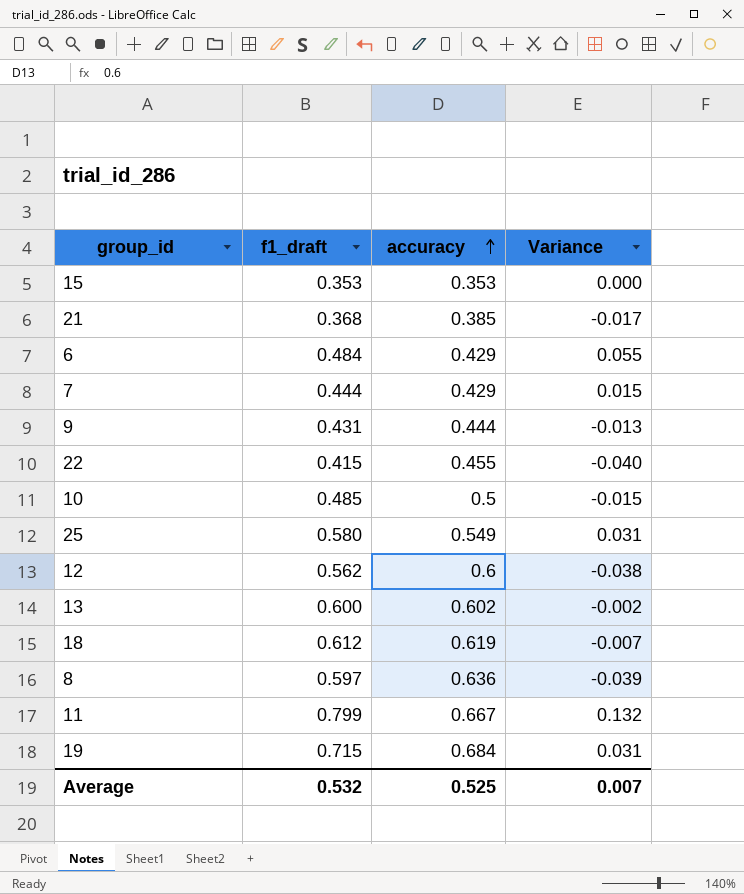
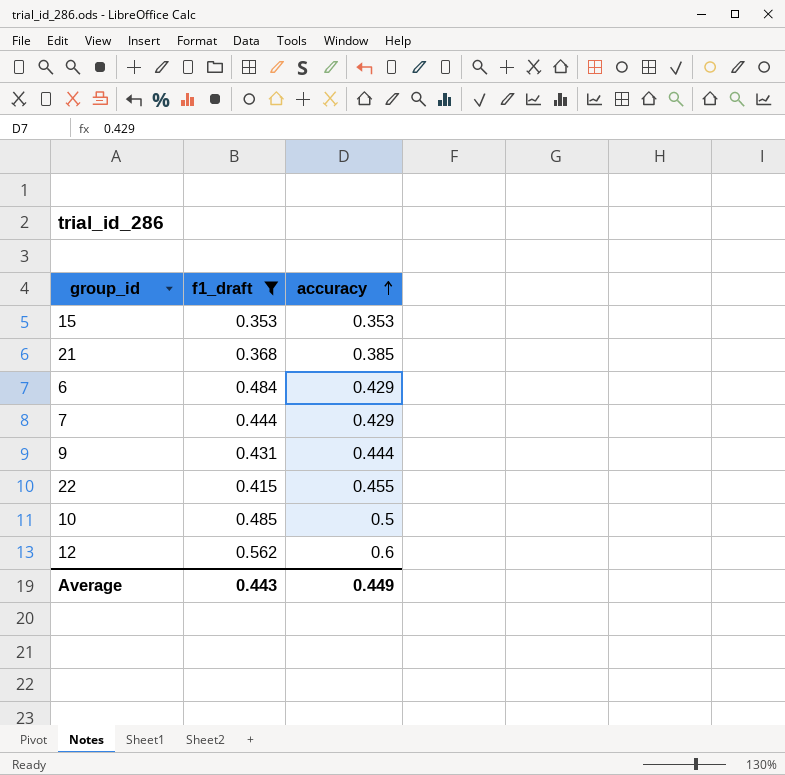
filter: none -> f1_draft <= 0.562
column Variance | formula: [f1_draft] - [accuracy] -> none
Average | f1_draft: 0.532 -> 0.443
Average | accuracy: 0.525 -> 0.449

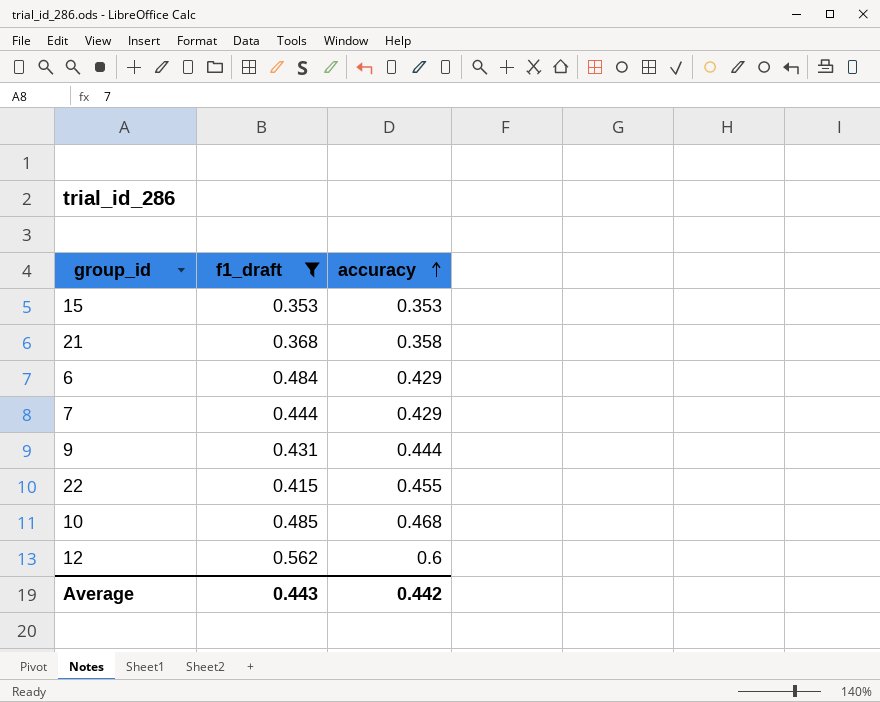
21 | accuracy: 0.385 -> 0.358
10 | accuracy: 0.5 -> 0.468
Average | accuracy: 0.449 -> 0.442

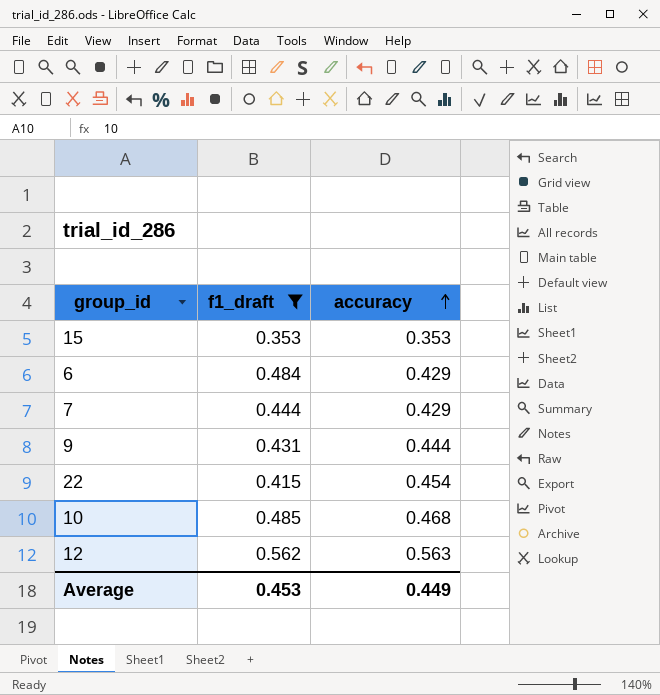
row 21: 0.368 | 0.358 -> none
22 | accuracy: 0.455 -> 0.454
12 | accuracy: 0.6 -> 0.563
Average | f1_draft: 0.443 -> 0.453
Average | accuracy: 0.442 -> 0.449

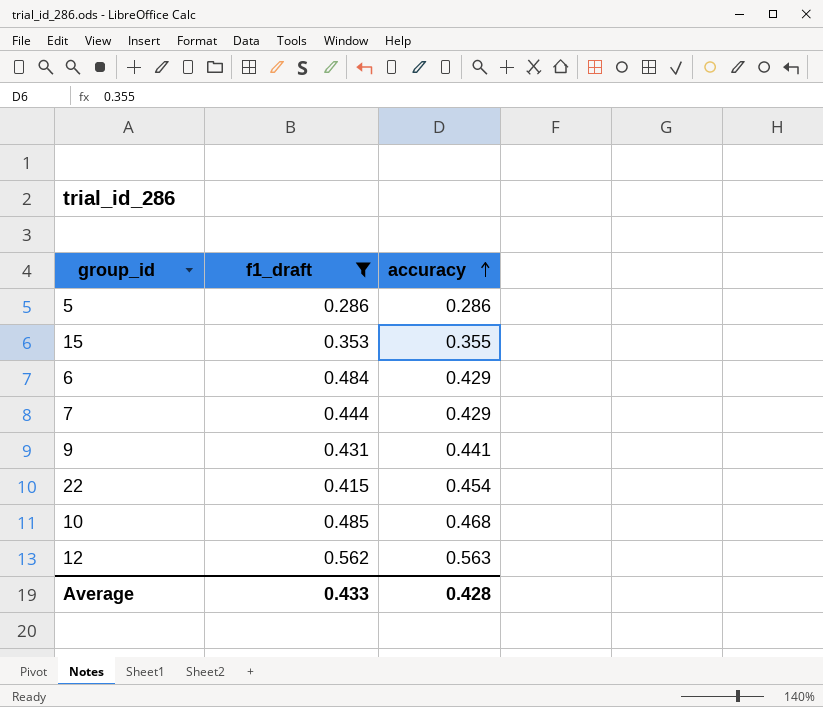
row 5: none -> 0.286 | 0.286
15 | accuracy: 0.353 -> 0.355
9 | accuracy: 0.444 -> 0.441
Average | f1_draft: 0.453 -> 0.433
Average | accuracy: 0.449 -> 0.428

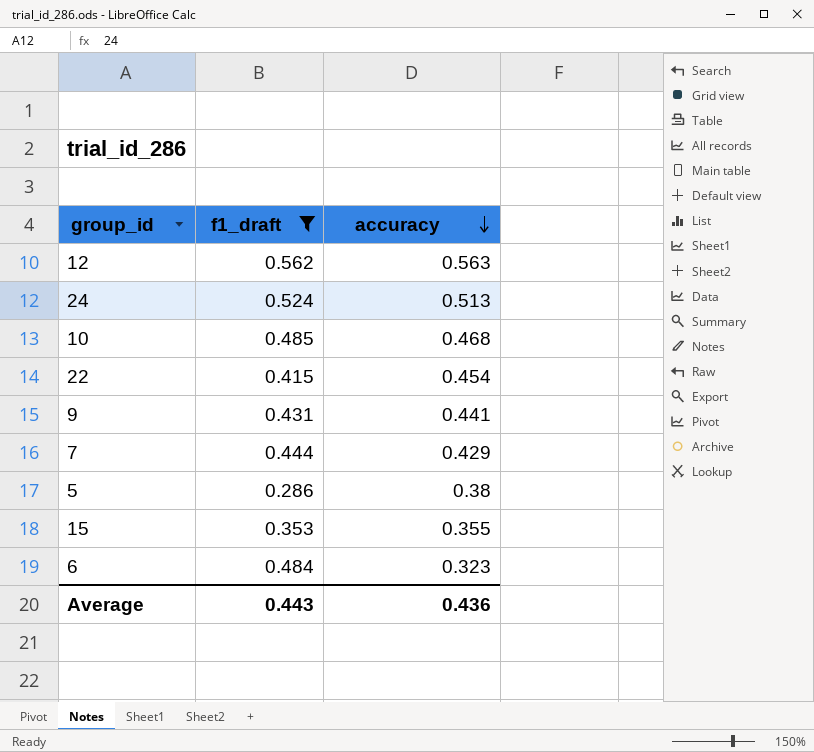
row order: accuracy ascending -> accuracy descending
row 24: none -> 0.524 | 0.513
5 | accuracy: 0.286 -> 0.38
6 | accuracy: 0.429 -> 0.323
Average | f1_draft: 0.433 -> 0.443
Average | accuracy: 0.428 -> 0.436

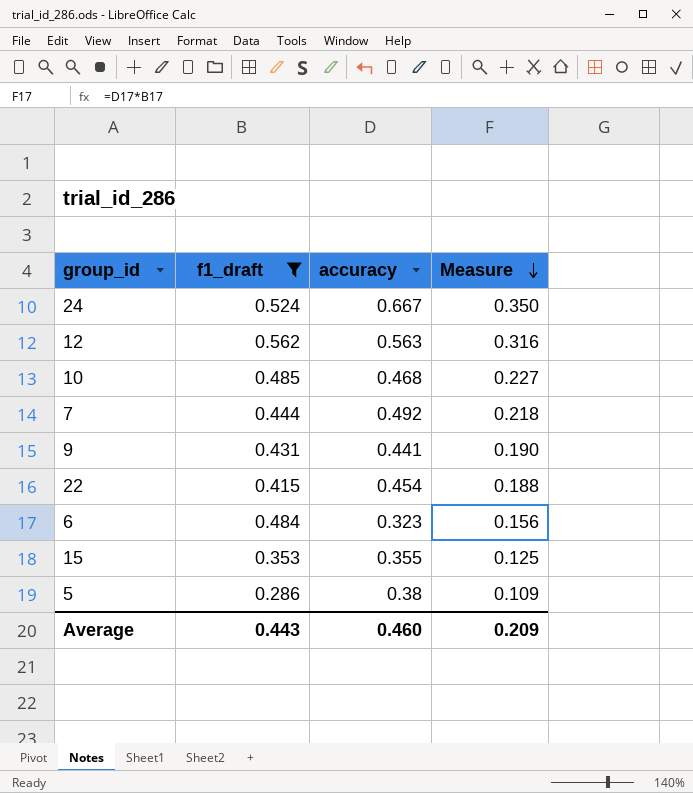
row order: accuracy descending -> Measure descending
column Measure | formula: none -> [f1_draft] * [accuracy]
24 | accuracy: 0.513 -> 0.667
7 | accuracy: 0.429 -> 0.492
Average | accuracy: 0.436 -> 0.460

